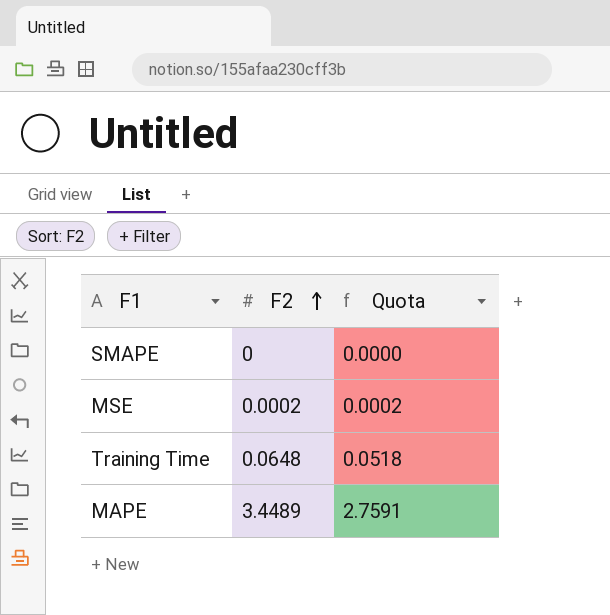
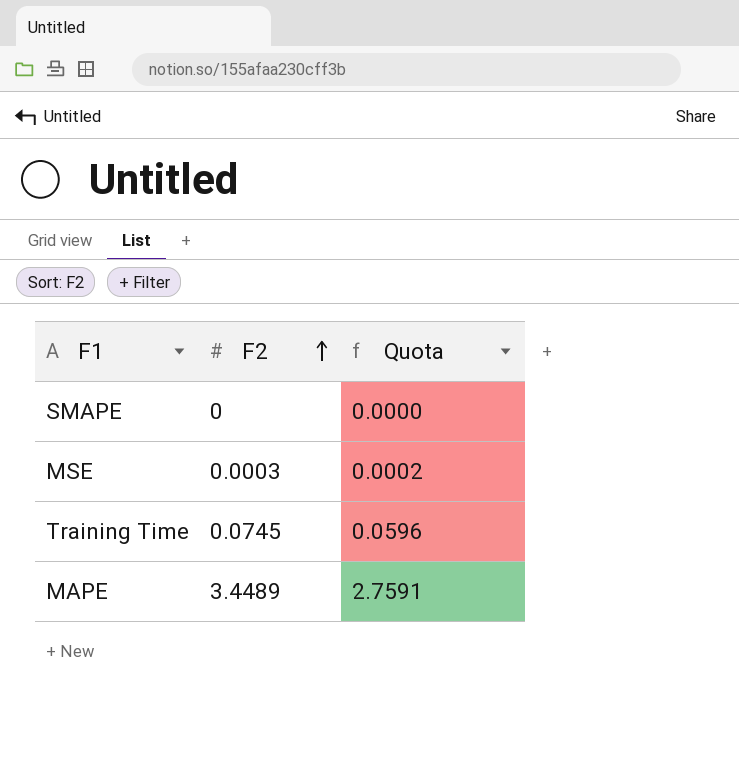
MSE | F2: 0.0002 -> 0.0003
Training Time | F2: 0.0648 -> 0.0745
Training Time | Quota: 0.0518 -> 0.0596

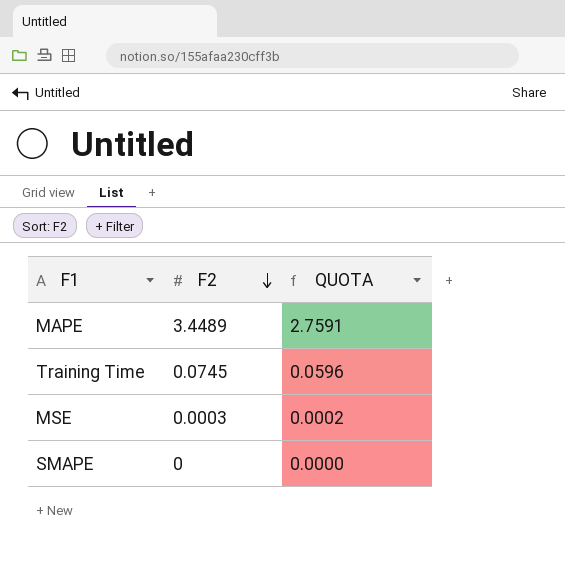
row order: F2 ascending -> F2 descending
column name: Quota -> QUOTA

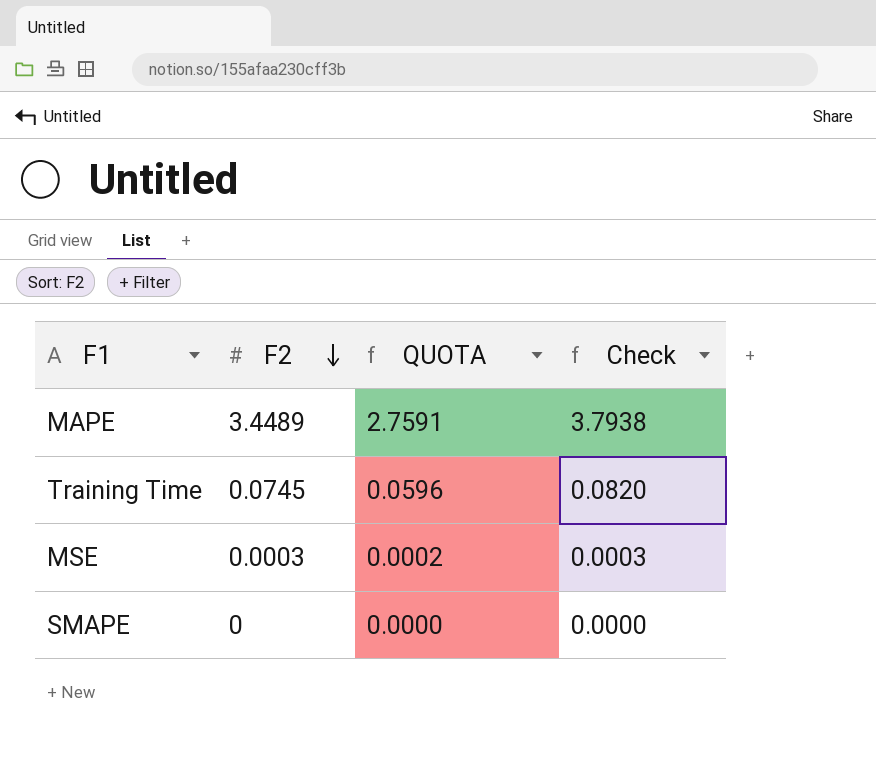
column Check | formula: none -> [F2] * 1.1

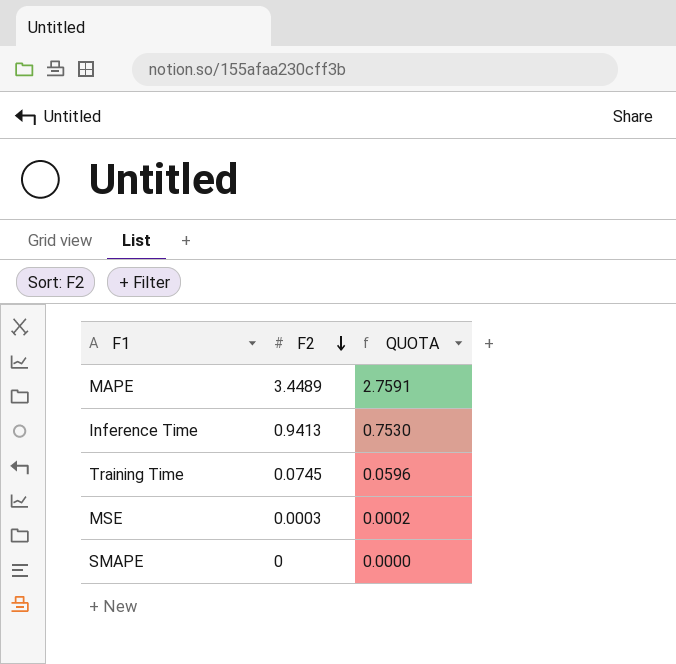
column Check | formula: [F2] * 1.1 -> none
row Inference Time: none -> 0.9413 | 0.7530

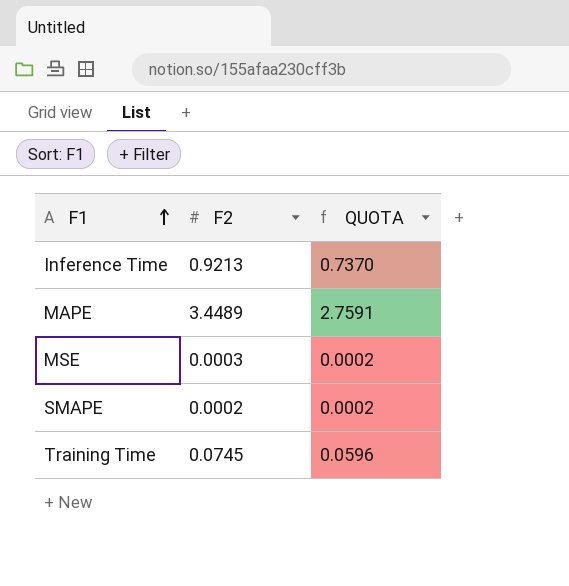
row order: F2 descending -> F1 ascending
Inference Time | F2: 0.9413 -> 0.9213
Inference Time | QUOTA: 0.7530 -> 0.7370
SMAPE | F2: 0 -> 0.0002
SMAPE | QUOTA: 0.0000 -> 0.0002

